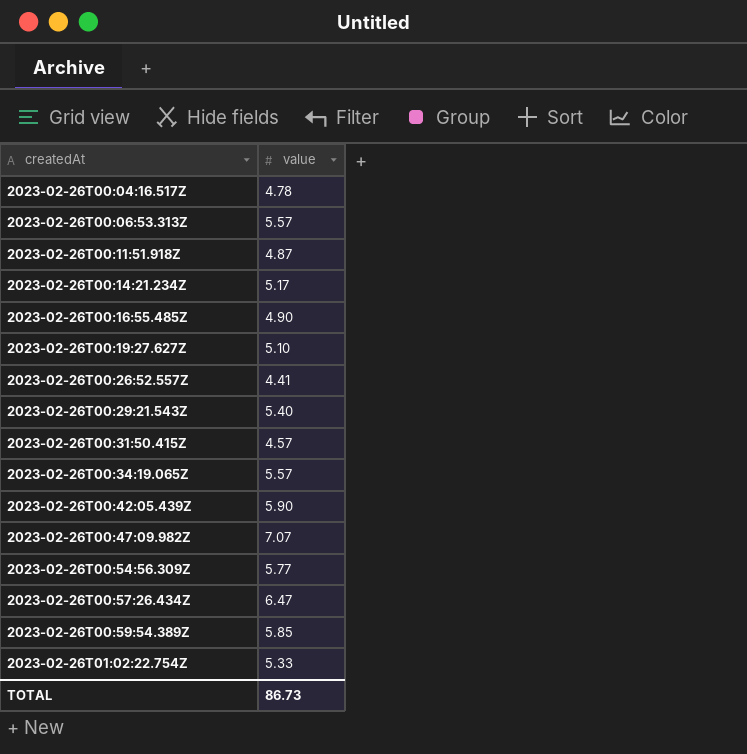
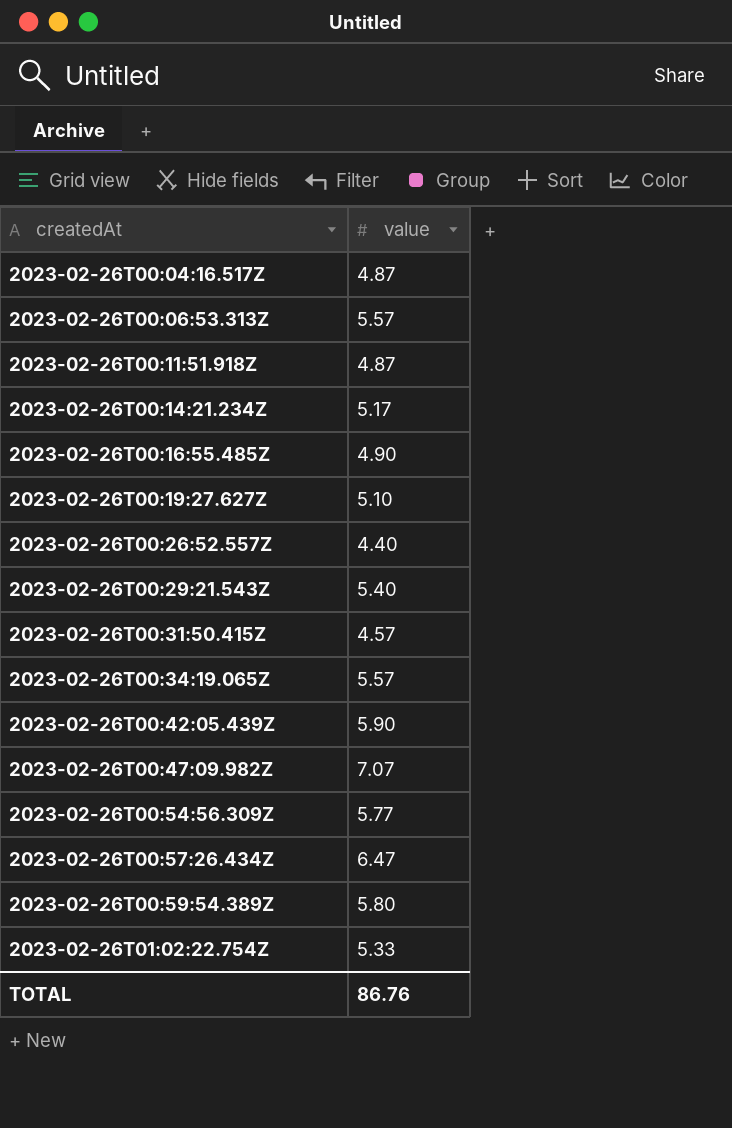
2023-02-26T00:04:16.517Z | value: 4.78 -> 4.87
2023-02-26T00:26:52.557Z | value: 4.41 -> 4.40
2023-02-26T00:59:54.389Z | value: 5.85 -> 5.80
TOTAL | value: 86.73 -> 86.76

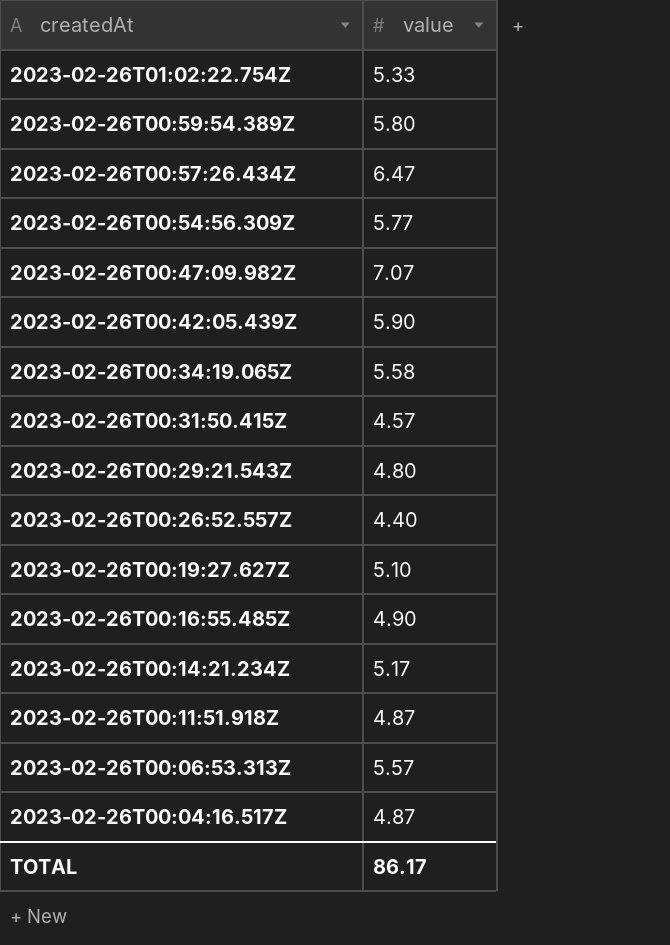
row order: createdAt ascending -> createdAt descending
2023-02-26T00:34:19.065Z | value: 5.57 -> 5.58
2023-02-26T00:29:21.543Z | value: 5.40 -> 4.80
TOTAL | value: 86.76 -> 86.17

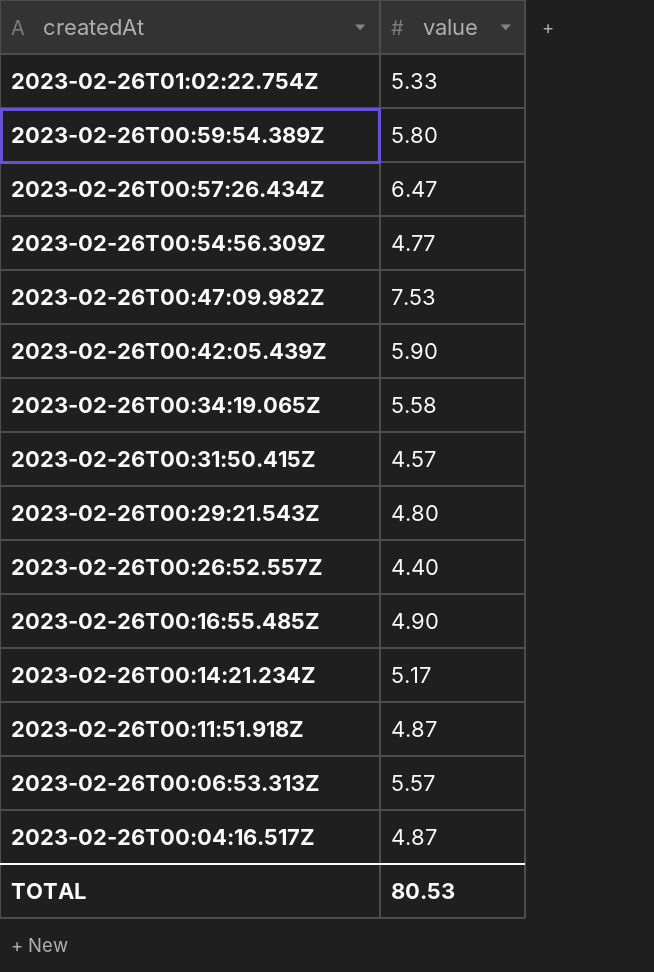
row 2023-02-26T00:19:27.627Z: 5.10 -> none
2023-02-26T00:54:56.309Z | value: 5.77 -> 4.77
2023-02-26T00:47:09.982Z | value: 7.07 -> 7.53
TOTAL | value: 86.17 -> 80.53

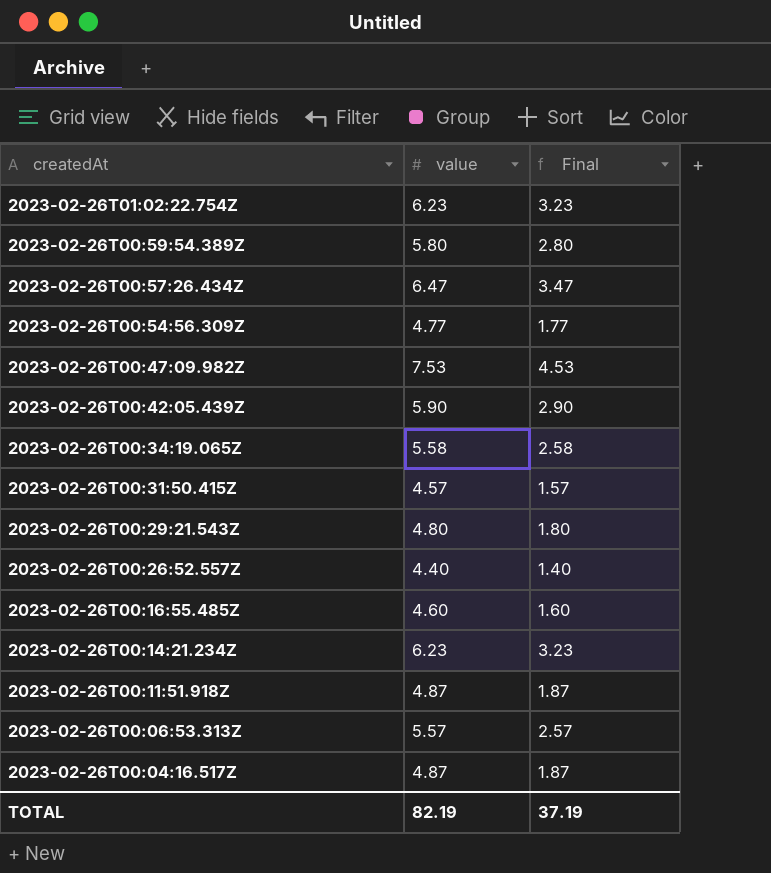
column Final | formula: none -> [value] - 3
2023-02-26T01:02:22.754Z | value: 5.33 -> 6.23
2023-02-26T00:16:55.485Z | value: 4.90 -> 4.60
2023-02-26T00:14:21.234Z | value: 5.17 -> 6.23
TOTAL | value: 80.53 -> 82.19

